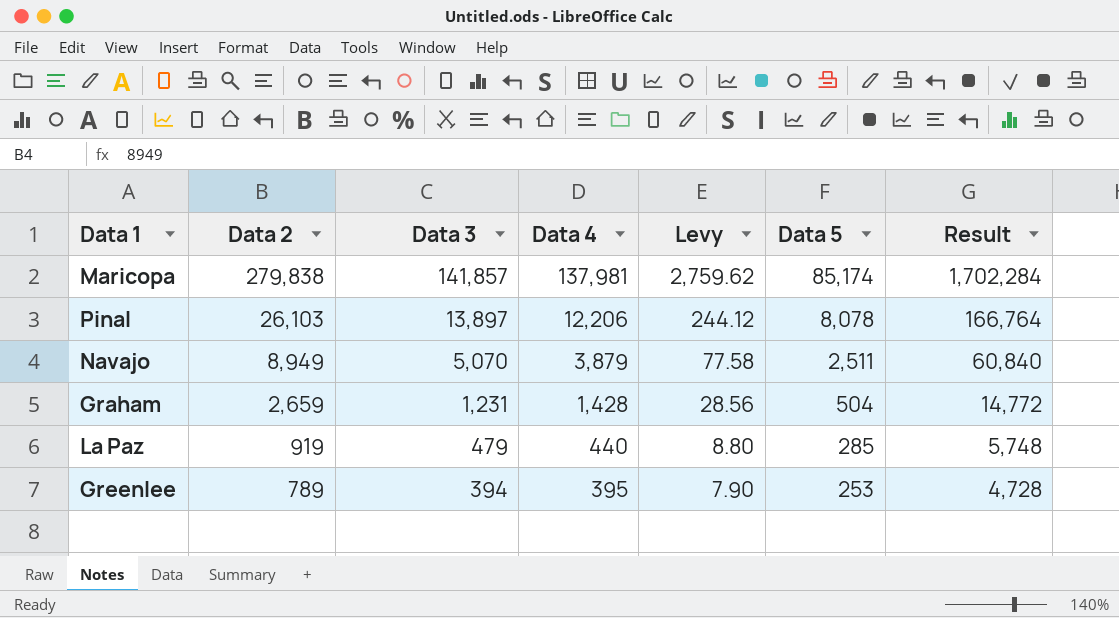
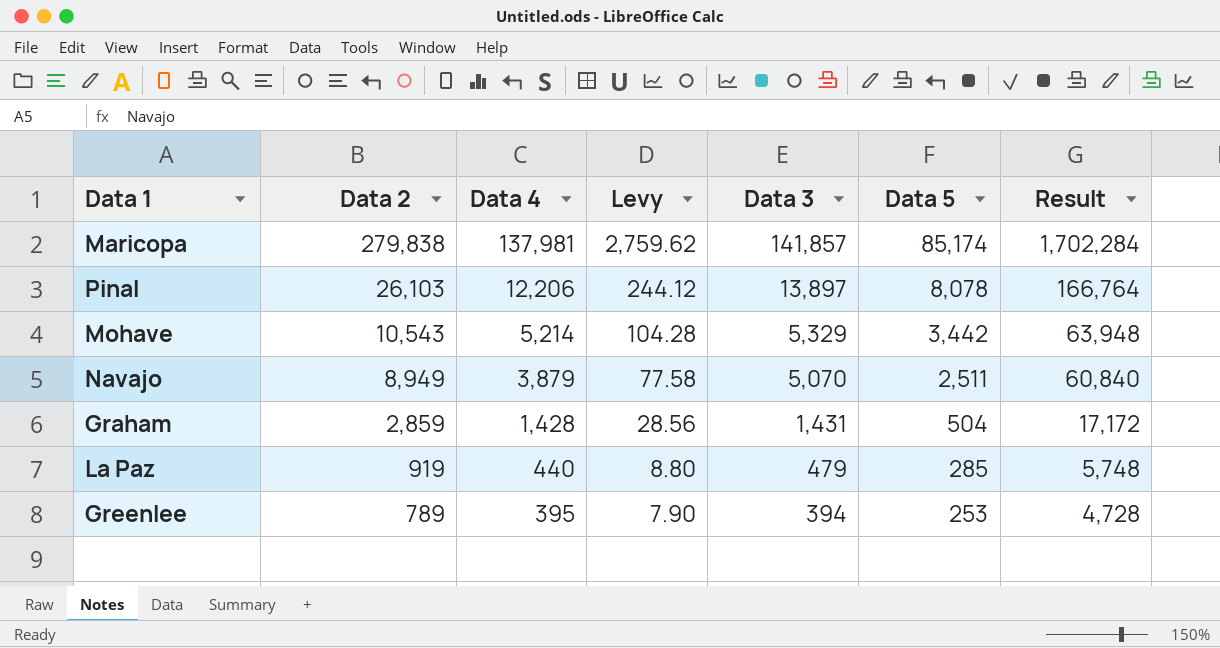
column Data 3 | position: 3 -> 5
row Mohave: none -> 10,543 | 5,214 | 104.28 | 5,329 | 3,442 | 63,948
Graham | Data 2: 2,659 -> 2,859
Graham | Data 3: 1,231 -> 1,431
Graham | Result: 14,772 -> 17,172

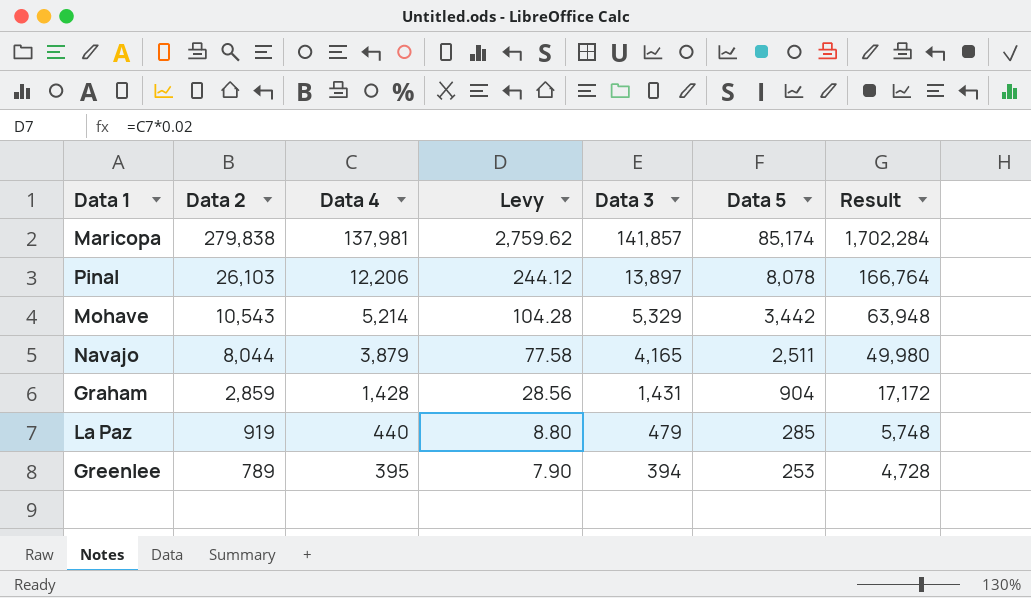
Navajo | Data 2: 8,949 -> 8,044
Navajo | Data 3: 5,070 -> 4,165
Navajo | Result: 60,840 -> 49,980
Graham | Data 5: 504 -> 904

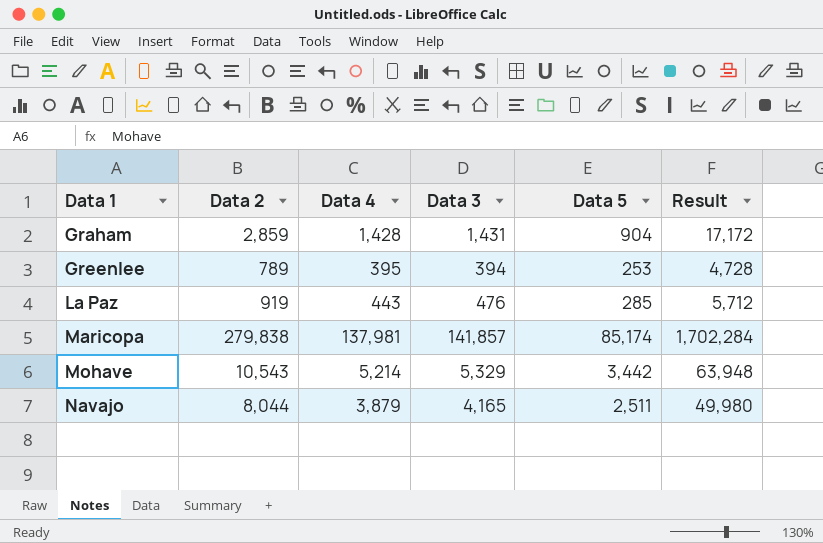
row order: Data 2 descending -> Data 1 ascending
column Levy | formula: [Data 4] * 0.02 -> none
row Pinal: 26,103 | 12,206 | 244.12 | 13,897 | 8,078 | 166,764 -> none
La Paz | Data 4: 440 -> 443
La Paz | Data 3: 479 -> 476
La Paz | Result: 5,748 -> 5,712

